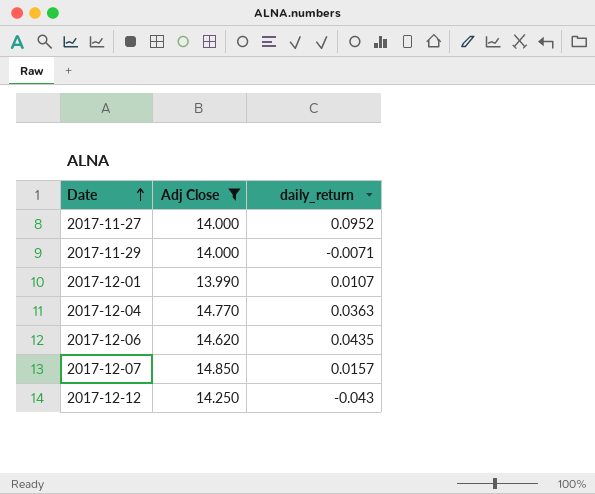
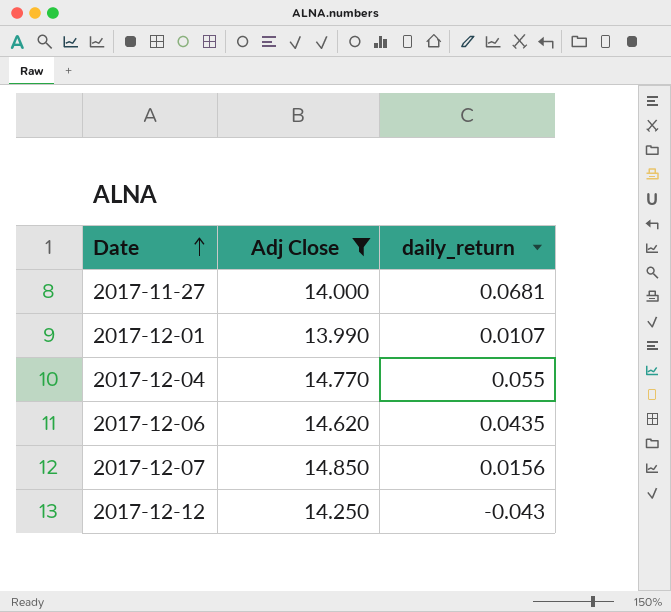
row 2017-11-29: 14.000 | -0.0071 -> none
2017-11-27 | daily_return: 0.0952 -> 0.0681
2017-12-04 | daily_return: 0.0363 -> 0.055
2017-12-07 | daily_return: 0.0157 -> 0.0156

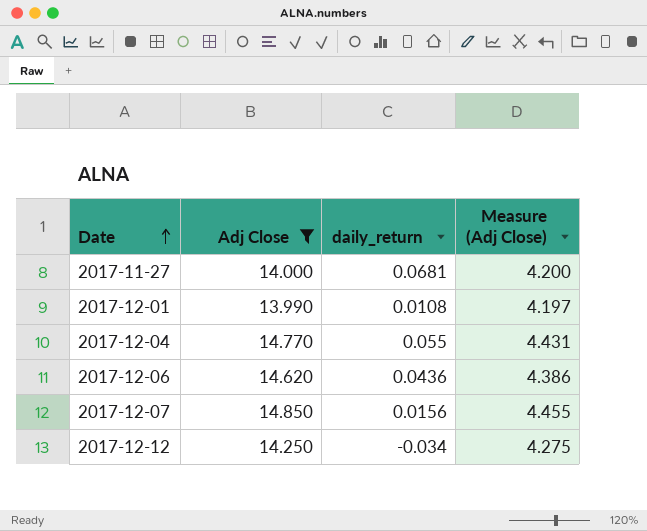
column Measure (Adj Close) | formula: none -> [Adj Close] * 0.3
2017-12-01 | daily_return: 0.0107 -> 0.0108
2017-12-06 | daily_return: 0.0435 -> 0.0436
2017-12-12 | daily_return: -0.043 -> -0.034

